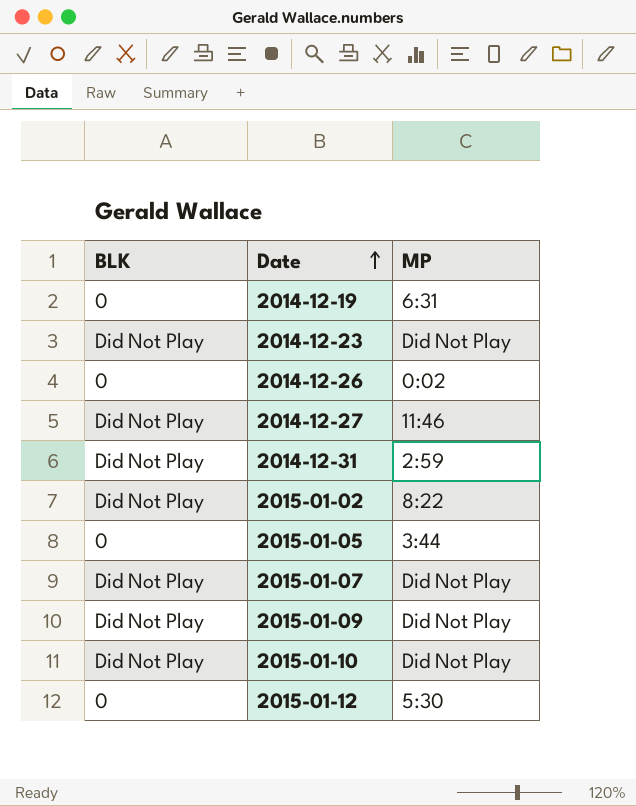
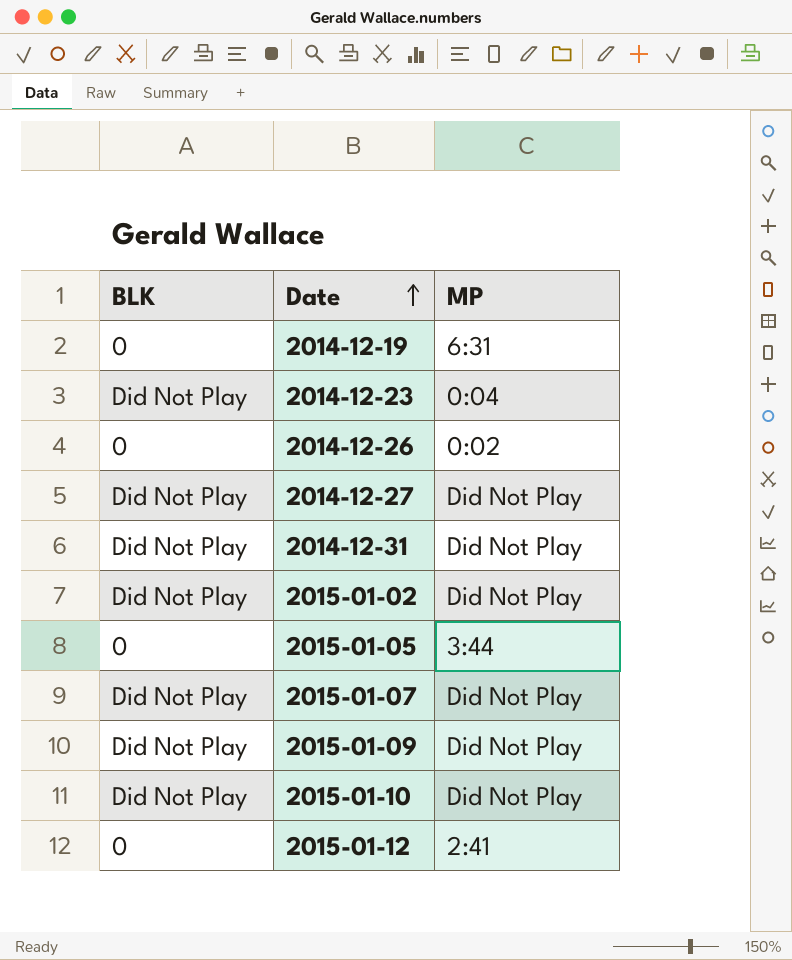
2014-12-23 | MP: Did Not Play -> 0:04
2014-12-27 | MP: 11:46 -> Did Not Play
2014-12-31 | MP: 2:59 -> Did Not Play
2015-01-02 | MP: 8:22 -> Did Not Play
2015-01-12 | MP: 5:30 -> 2:41

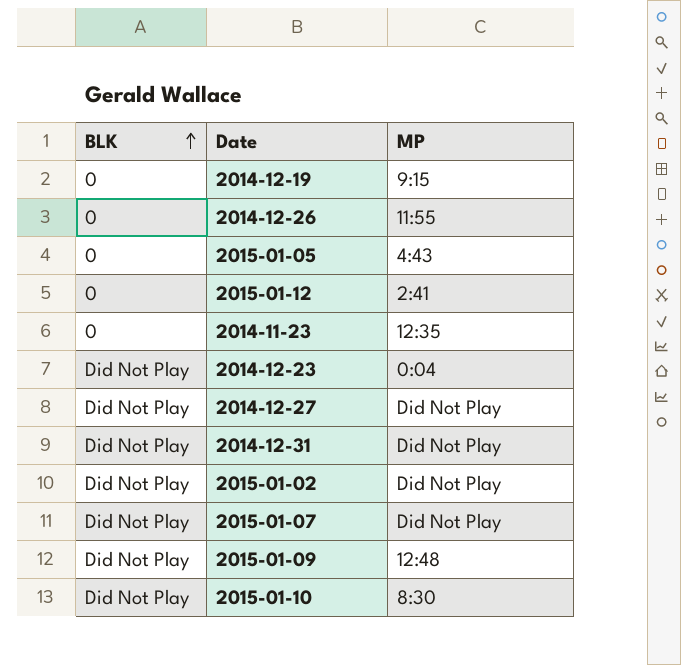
row order: Date ascending -> BLK ascending
2014-12-19 | MP: 6:31 -> 9:15
2014-12-26 | MP: 0:02 -> 11:55
2015-01-05 | MP: 3:44 -> 4:43
row 2014-11-23: none -> 0 | 12:35
2015-01-09 | MP: Did Not Play -> 12:48
2015-01-10 | MP: Did Not Play -> 8:30

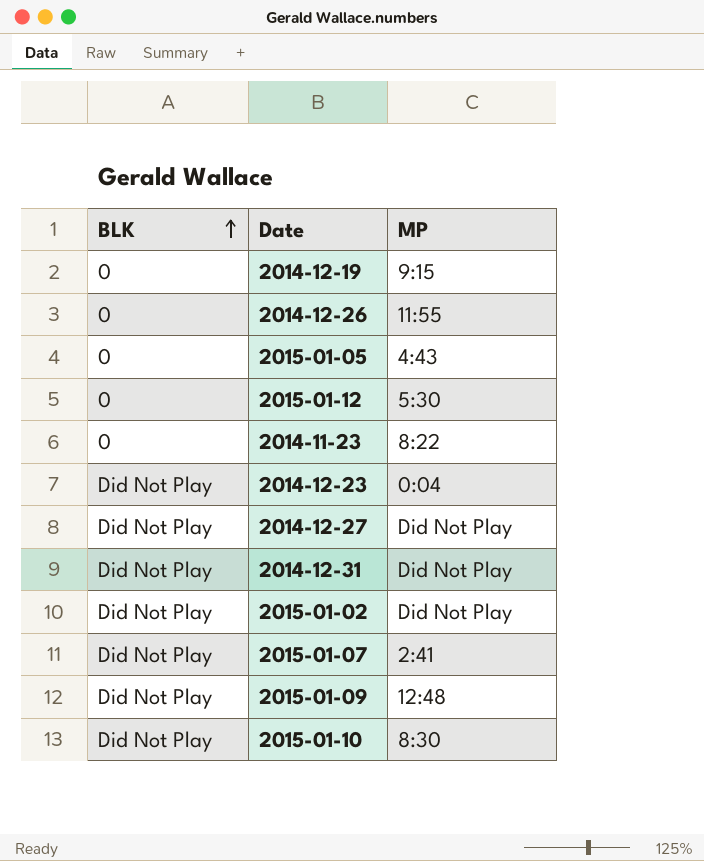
2015-01-12 | MP: 2:41 -> 5:30
2014-11-23 | MP: 12:35 -> 8:22
2015-01-07 | MP: Did Not Play -> 2:41

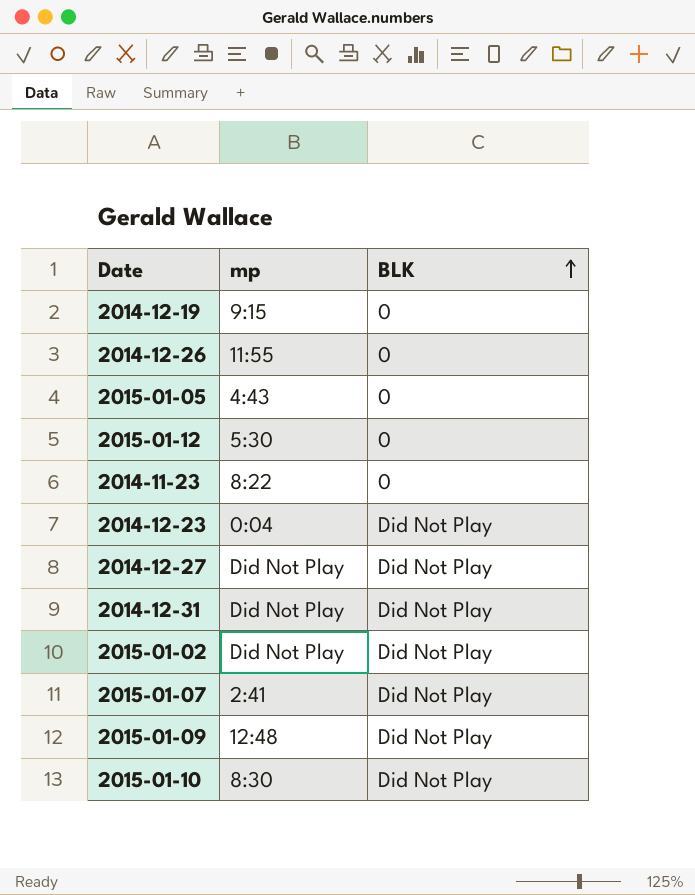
column name: MP -> mp
column BLK | position: 1 -> 3

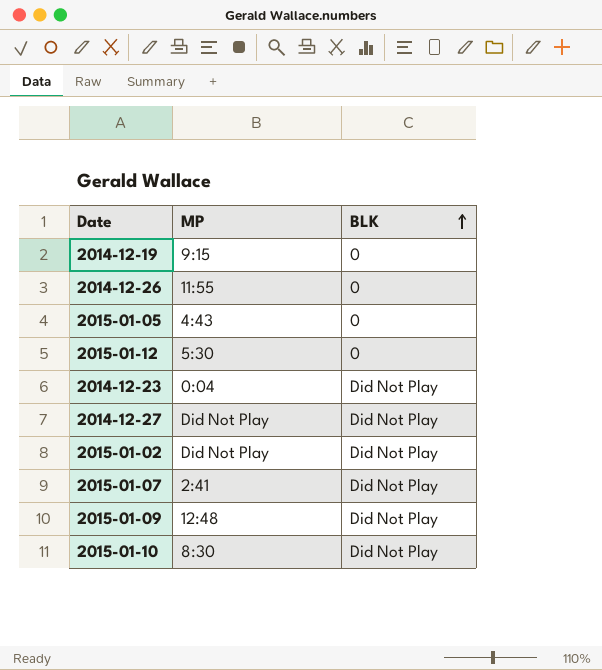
column name: mp -> MP
row 2014-11-23: 8:22 | 0 -> none
row 2014-12-31: Did Not Play | Did Not Play -> none

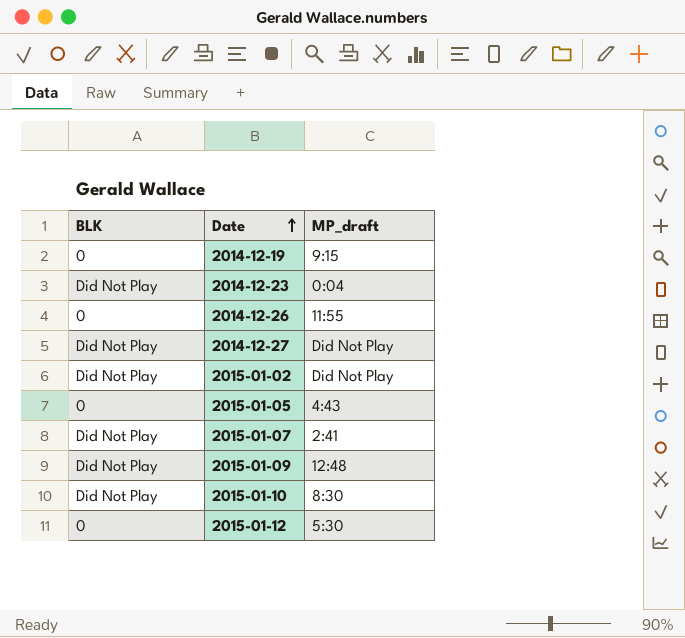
row order: BLK ascending -> Date ascending
column BLK | position: 3 -> 1
column name: MP -> MP_draft

